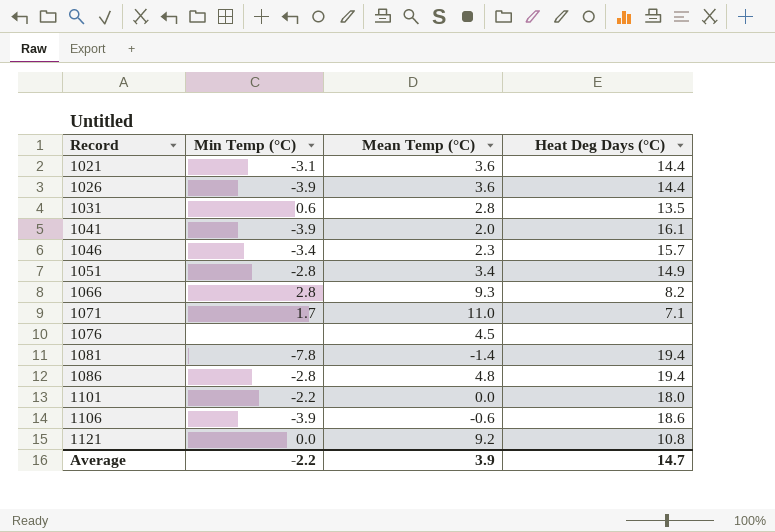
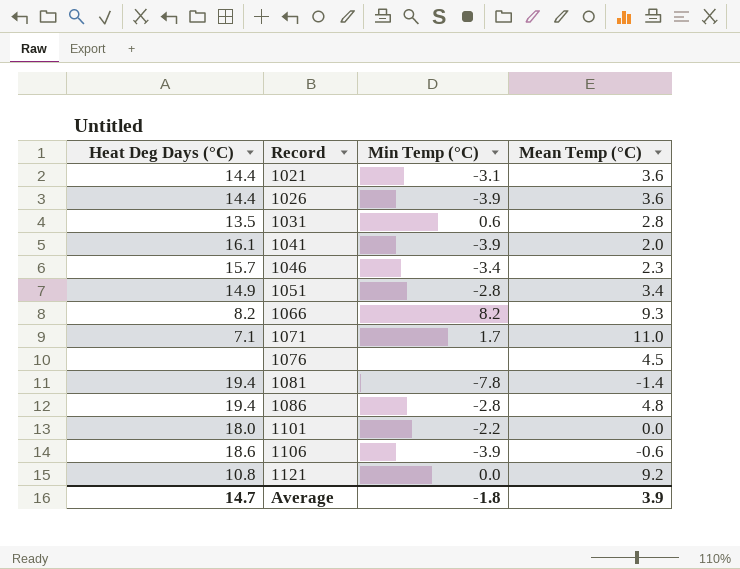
column Heat Deg Days (°C) | position: 4 -> 1
1066 | Min Temp (°C): 2.8 -> 8.2
Average | Min Temp (°C): -2.2 -> -1.8

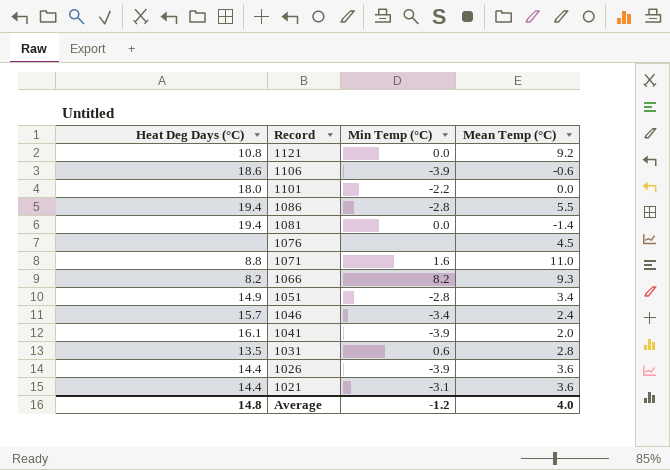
row order: Record ascending -> Record descending
1086 | Mean Temp (°C): 4.8 -> 5.5
1081 | Min Temp (°C): -7.8 -> 0.0
1071 | Heat Deg Days (°C): 7.1 -> 8.8
1071 | Min Temp (°C): 1.7 -> 1.6
1046 | Mean Temp (°C): 2.3 -> 2.4
Average | Heat Deg Days (°C): 14.7 -> 14.8
Average | Min Temp (°C): -1.8 -> -1.2
Average | Mean Temp (°C): 3.9 -> 4.0

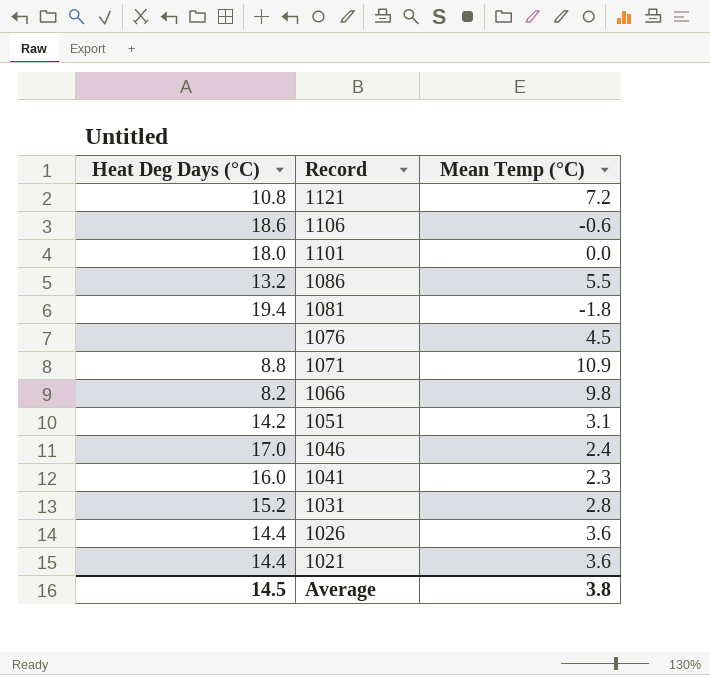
column Min Temp (°C) | position: 3 -> none
1121 | Mean Temp (°C): 9.2 -> 7.2
1086 | Heat Deg Days (°C): 19.4 -> 13.2
1081 | Mean Temp (°C): -1.4 -> -1.8
1071 | Mean Temp (°C): 11.0 -> 10.9
1066 | Mean Temp (°C): 9.3 -> 9.8
1051 | Heat Deg Days (°C): 14.9 -> 14.2
1051 | Mean Temp (°C): 3.4 -> 3.1
1046 | Heat Deg Days (°C): 15.7 -> 17.0
1041 | Heat Deg Days (°C): 16.1 -> 16.0
1041 | Mean Temp (°C): 2.0 -> 2.3
1031 | Heat Deg Days (°C): 13.5 -> 15.2
Average | Heat Deg Days (°C): 14.8 -> 14.5
Average | Mean Temp (°C): 4.0 -> 3.8

